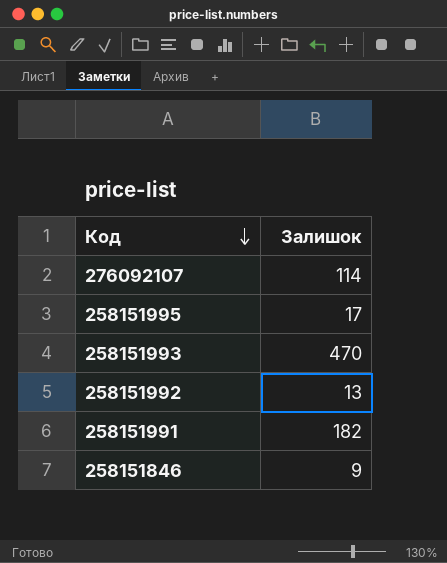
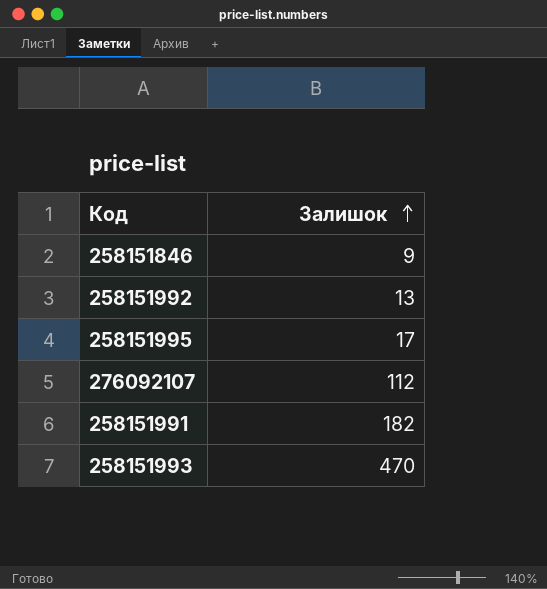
row order: Код descending -> Залишок ascending
276092107 | Залишок: 114 -> 112

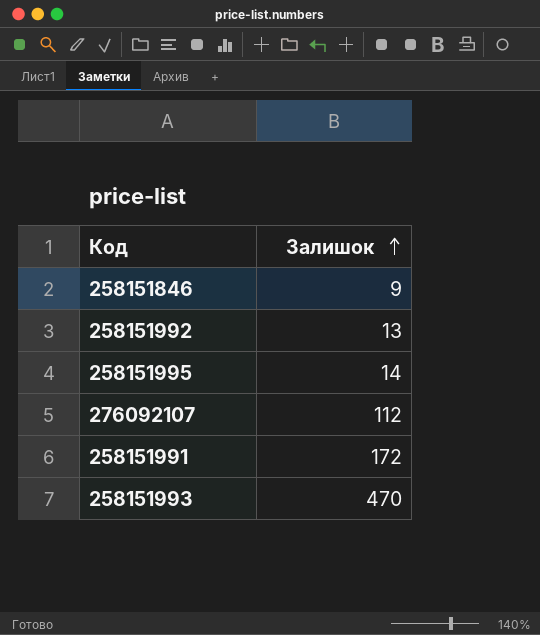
258151995 | Залишок: 17 -> 14
258151991 | Залишок: 182 -> 172

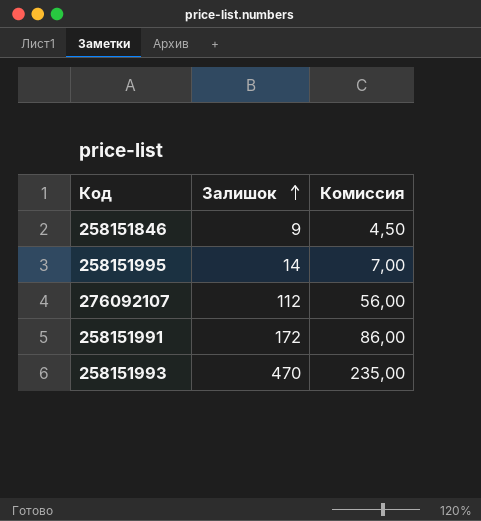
column Комиссия | formula: none -> [Залишок] * 0,5
row 258151992: 13 -> none

